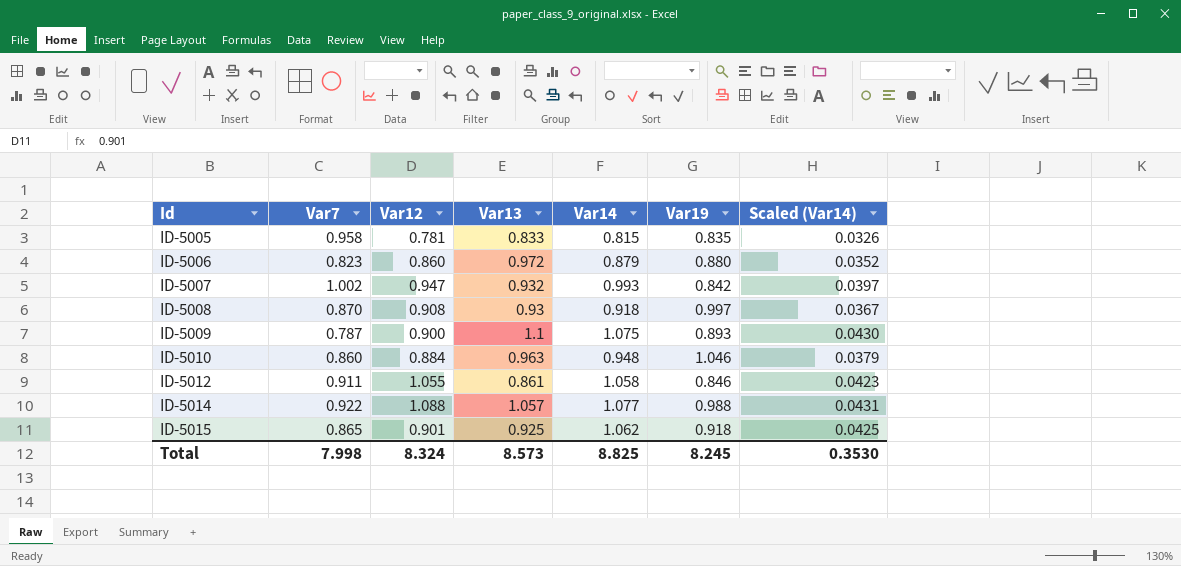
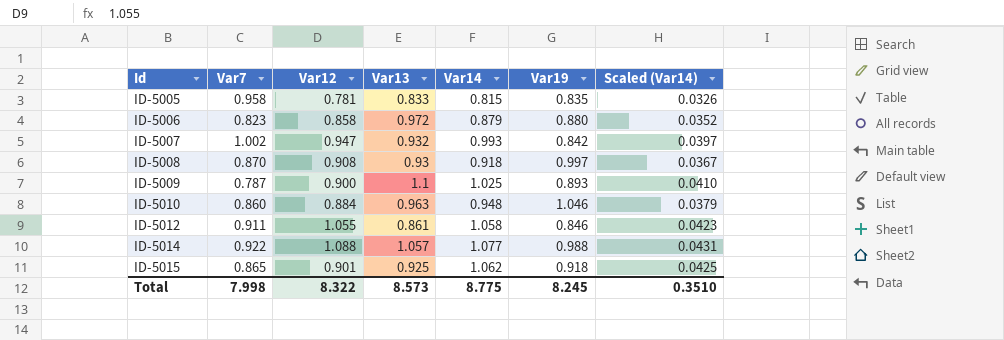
ID-5006 | Var12: 0.860 -> 0.858
ID-5009 | Var14: 1.075 -> 1.025
ID-5009 | Scaled (Var14): 0.0430 -> 0.0410
Total | Var12: 8.324 -> 8.322
Total | Var14: 8.825 -> 8.775
Total | Scaled (Var14): 0.3530 -> 0.3510

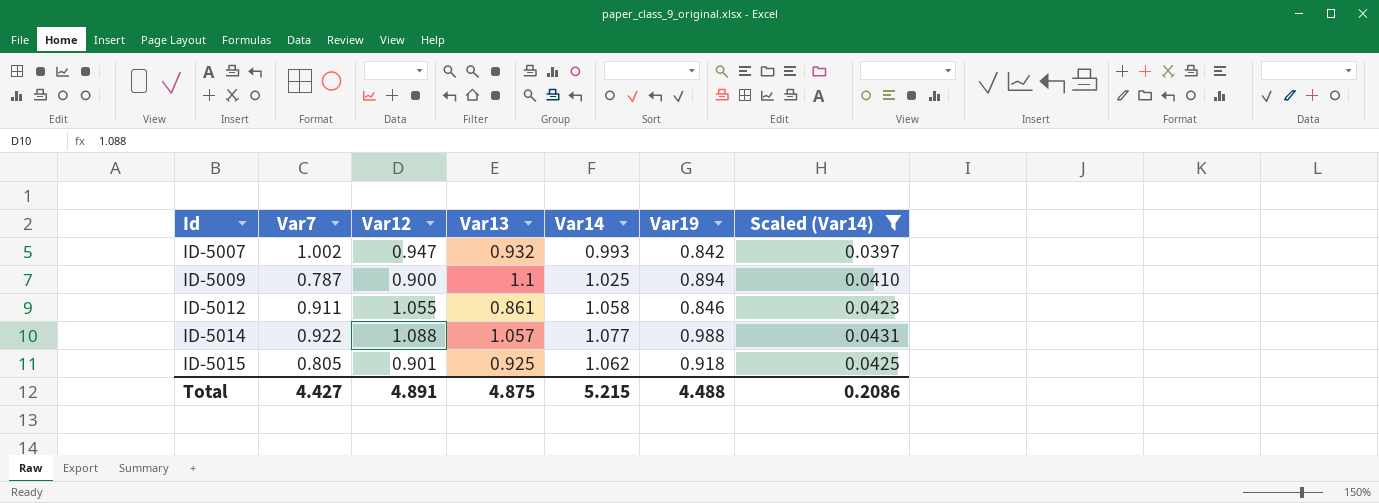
filter: none -> Scaled (Var14) >= 0.0397
ID-5009 | Var19: 0.893 -> 0.894
ID-5015 | Var7: 0.865 -> 0.805
Total | Var7: 7.998 -> 4.427
Total | Var12: 8.322 -> 4.891
Total | Var13: 8.573 -> 4.875
Total | Var14: 8.775 -> 5.215
Total | Var19: 8.245 -> 4.488
Total | Scaled (Var14): 0.3510 -> 0.2086

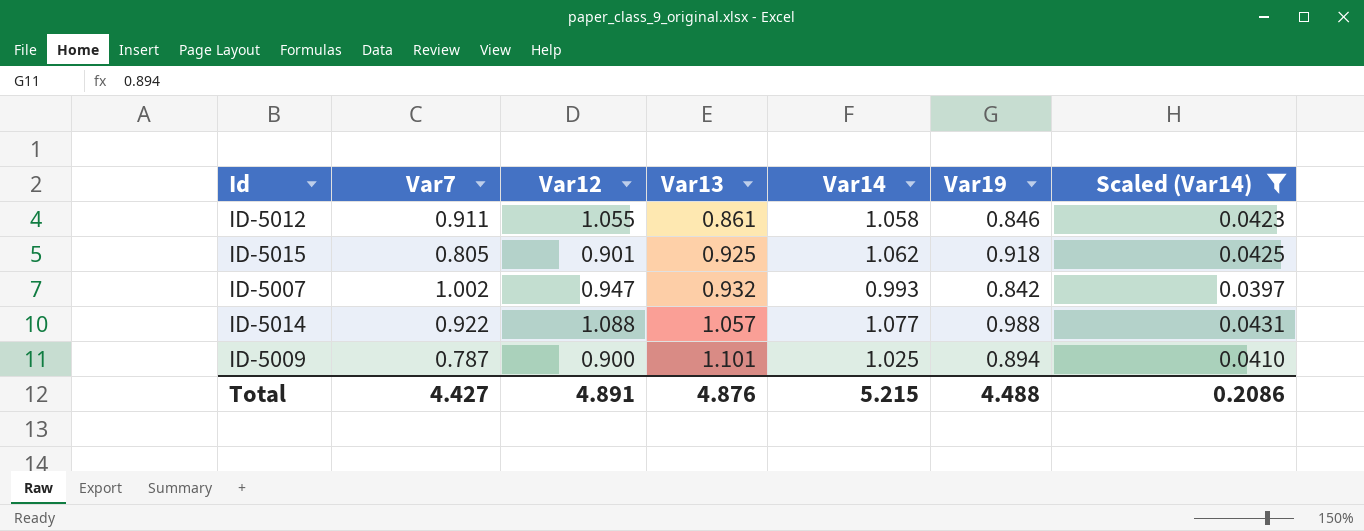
row order: Id ascending -> Var13 ascending
ID-5009 | Var13: 1.1 -> 1.101
Total | Var13: 4.875 -> 4.876

